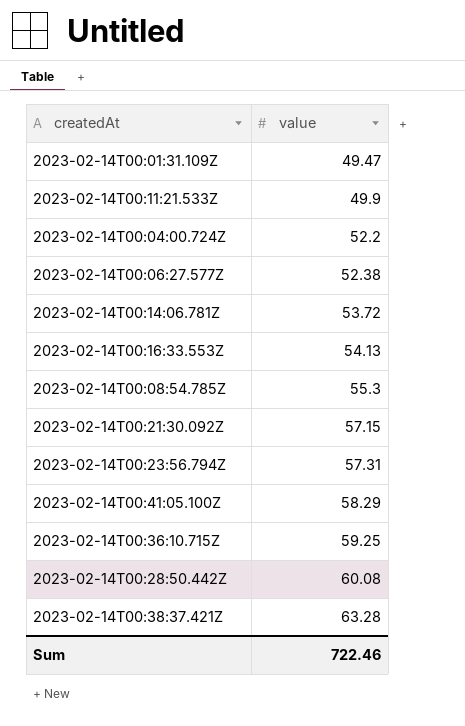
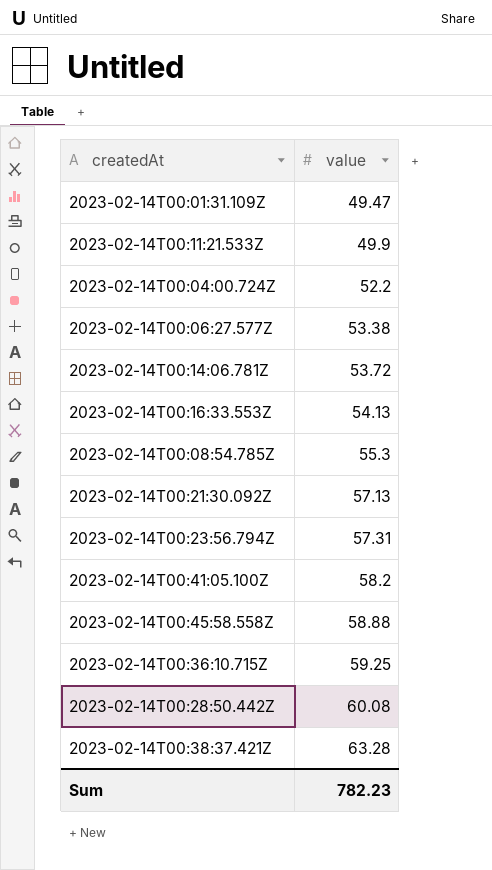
2023-02-14T00:06:27.577Z | value: 52.38 -> 53.38
2023-02-14T00:21:30.092Z | value: 57.15 -> 57.13
2023-02-14T00:41:05.100Z | value: 58.29 -> 58.2
row 2023-02-14T00:45:58.558Z: none -> 58.88
Sum | value: 722.46 -> 782.23

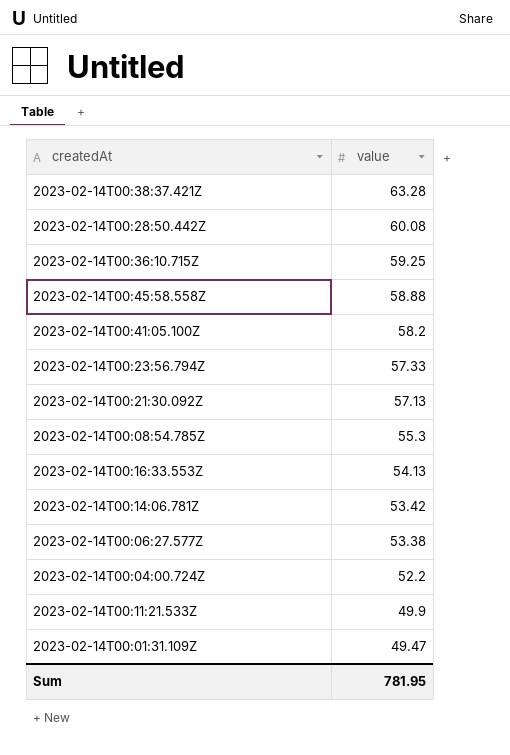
row order: value ascending -> value descending
2023-02-14T00:23:56.794Z | value: 57.31 -> 57.33
2023-02-14T00:14:06.781Z | value: 53.72 -> 53.42
Sum | value: 782.23 -> 781.95

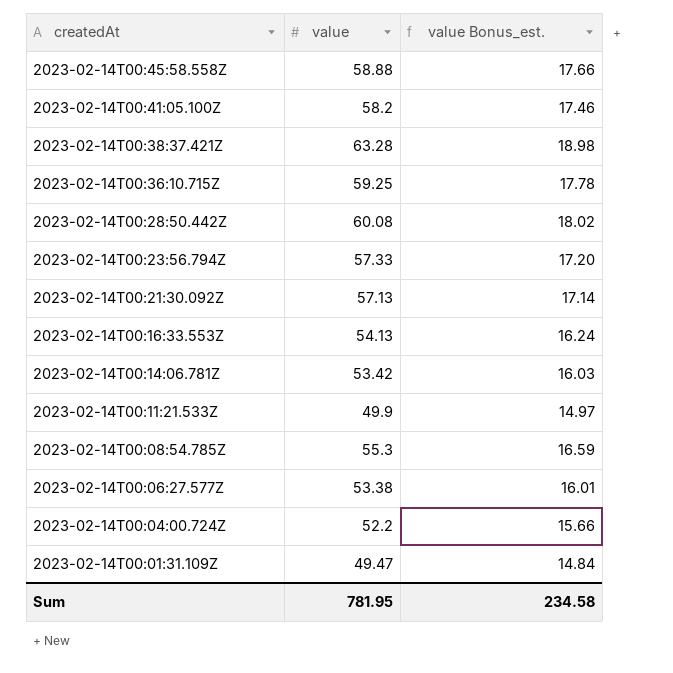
row order: value descending -> createdAt descending
column value Bonus_est. | formula: none -> [value] * 0.3

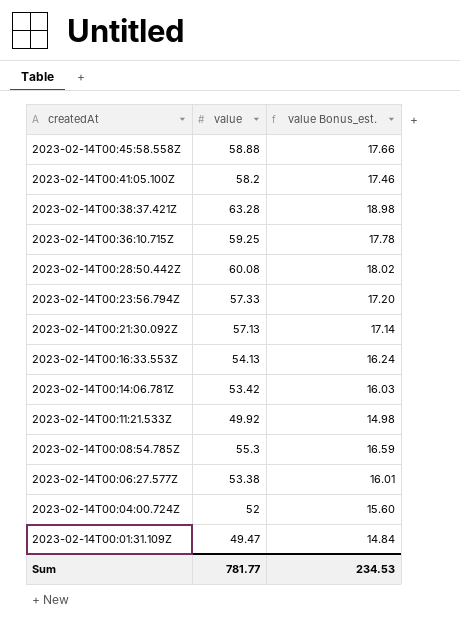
2023-02-14T00:11:21.533Z | value: 49.9 -> 49.92
2023-02-14T00:11:21.533Z | value Bonus_est.: 14.97 -> 14.98
2023-02-14T00:04:00.724Z | value: 52.2 -> 52
2023-02-14T00:04:00.724Z | value Bonus_est.: 15.66 -> 15.60
Sum | value: 781.95 -> 781.77
Sum | value Bonus_est.: 234.58 -> 234.53

